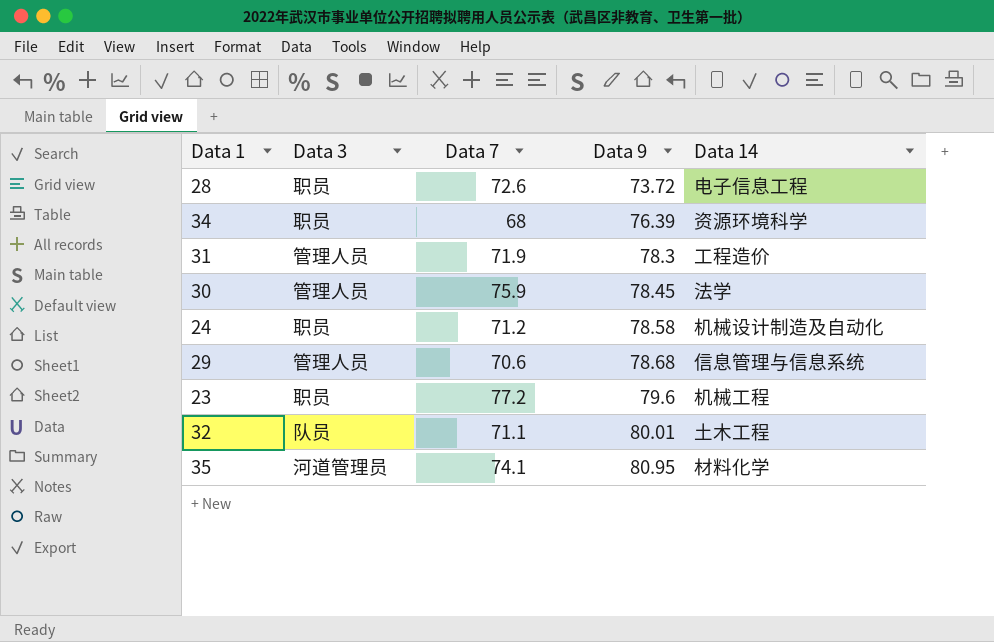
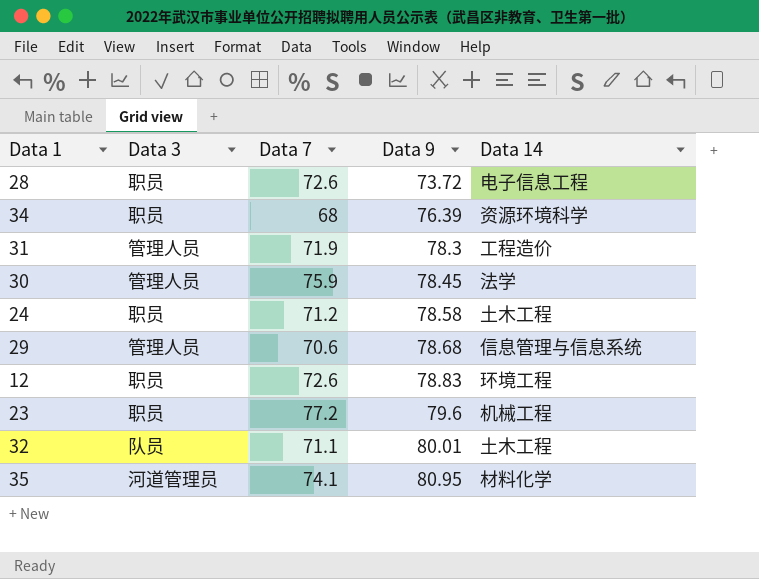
24 | Data 14: 机械设计制造及自动化 -> 土木工程
row 12: none -> 职员 | 72.6 | 78.83 | 环境工程

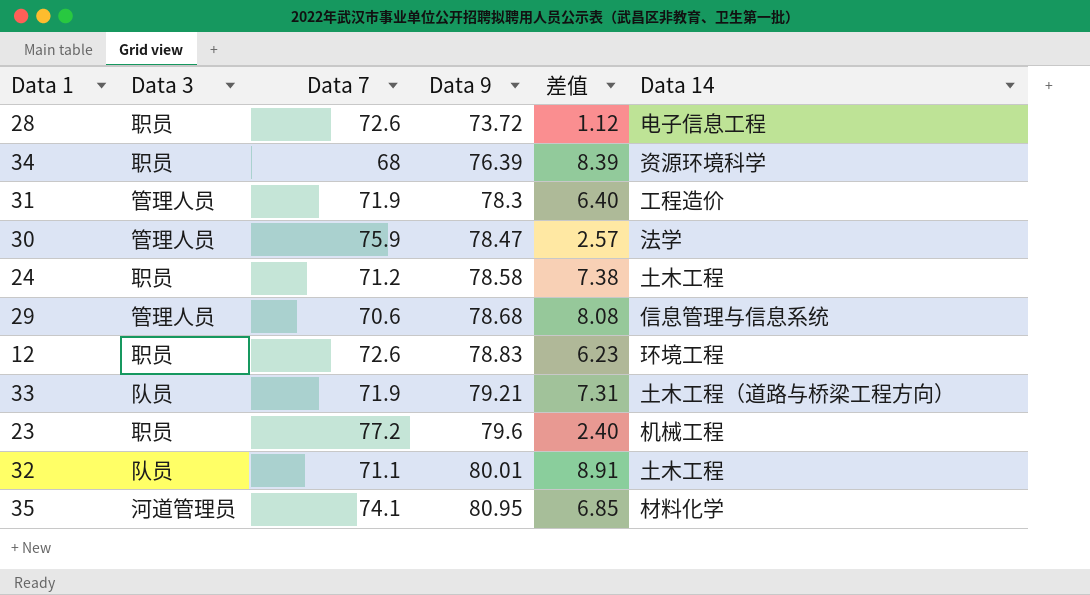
column 差值 | formula: none -> [Data 9] - [Data 7]
30 | Data 9: 78.45 -> 78.47
row 33: none -> 队员 | 71.9 | 79.21 | 7.31 | 土木工程（道路与桥梁工程方向）

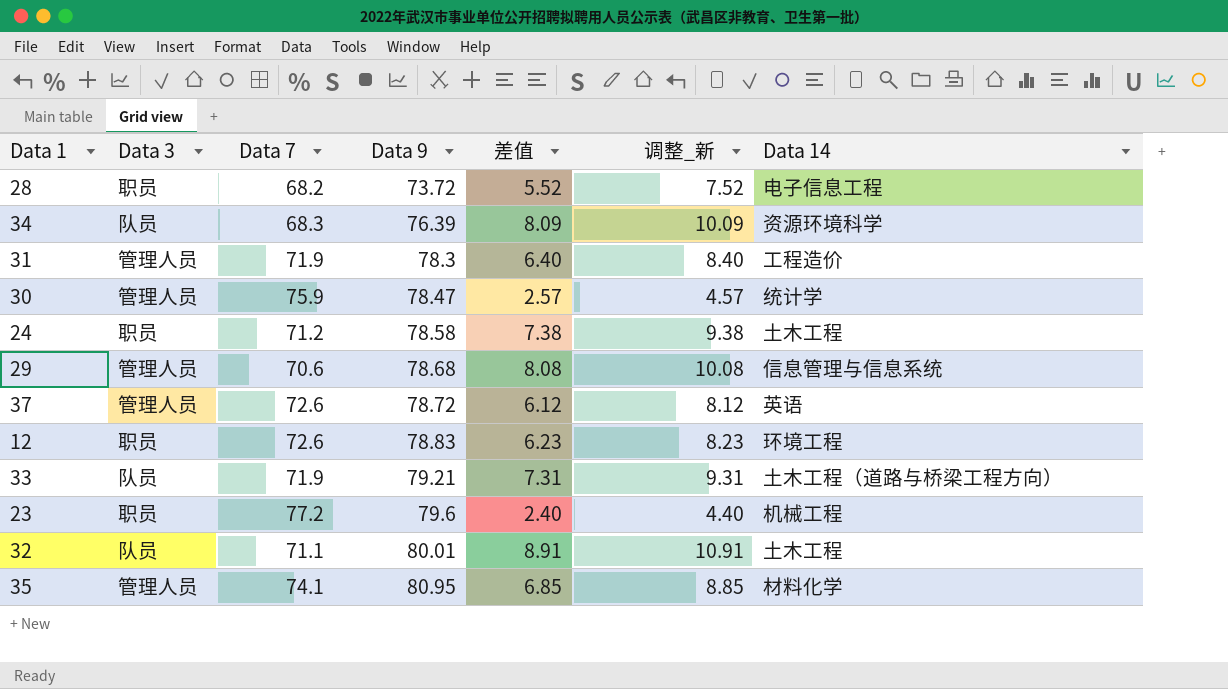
column 调整_新 | formula: none -> [差值] + 2
28 | Data 7: 72.6 -> 68.2
28 | 差值: 1.12 -> 5.52
34 | Data 3: 职员 -> 队员
34 | Data 7: 68 -> 68.3
34 | 差值: 8.39 -> 8.09
30 | Data 14: 法学 -> 统计学
row 37: none -> 管理人员 | 72.6 | 78.72 | 6.12 | 8.12 | 英语
35 | Data 3: 河道管理员 -> 管理人员

